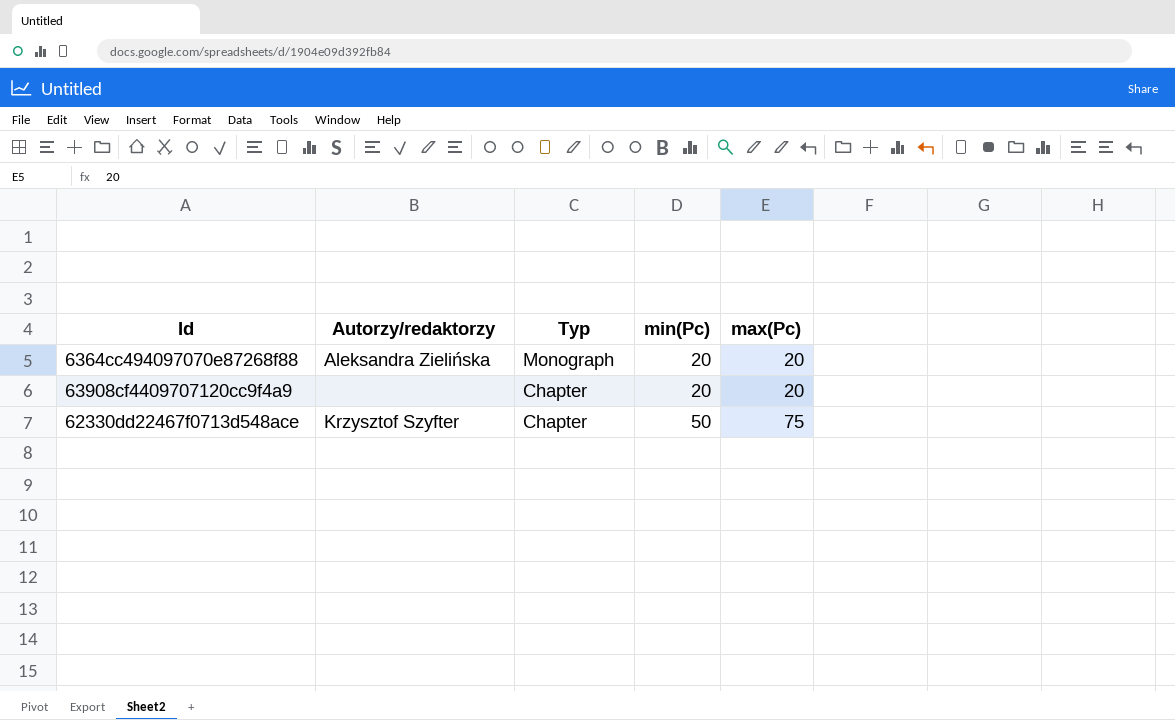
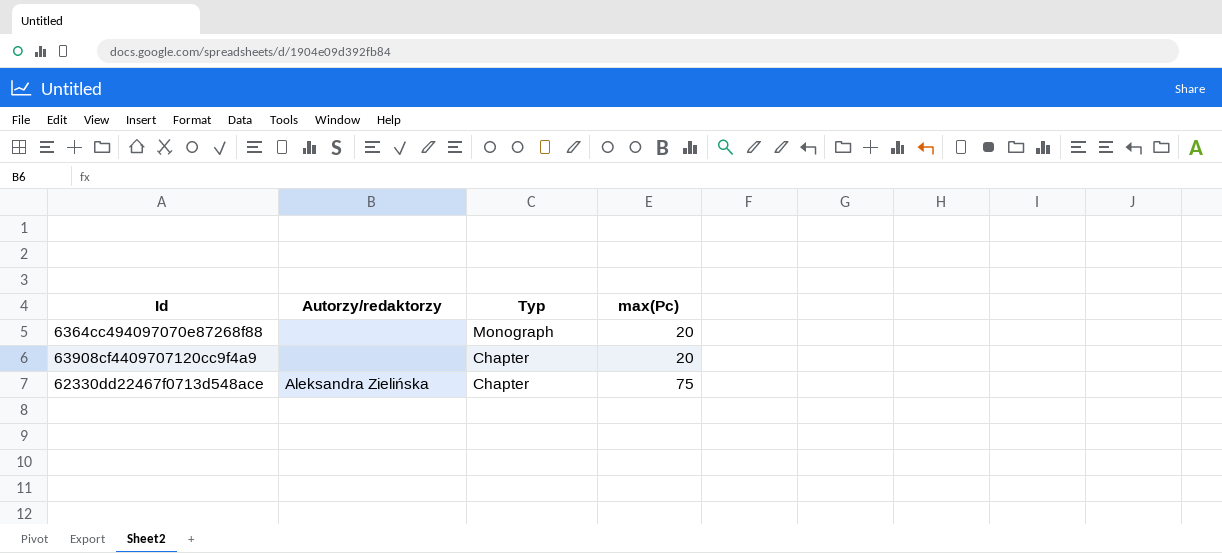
column min(Pc) | position: 4 -> none
6364cc494097070e87268f88 | Autorzy/redaktorzy: Aleksandra Zielińska -> none
62330dd22467f0713d548ace | Autorzy/redaktorzy: Krzysztof Szyfter -> Aleksandra Zielińska

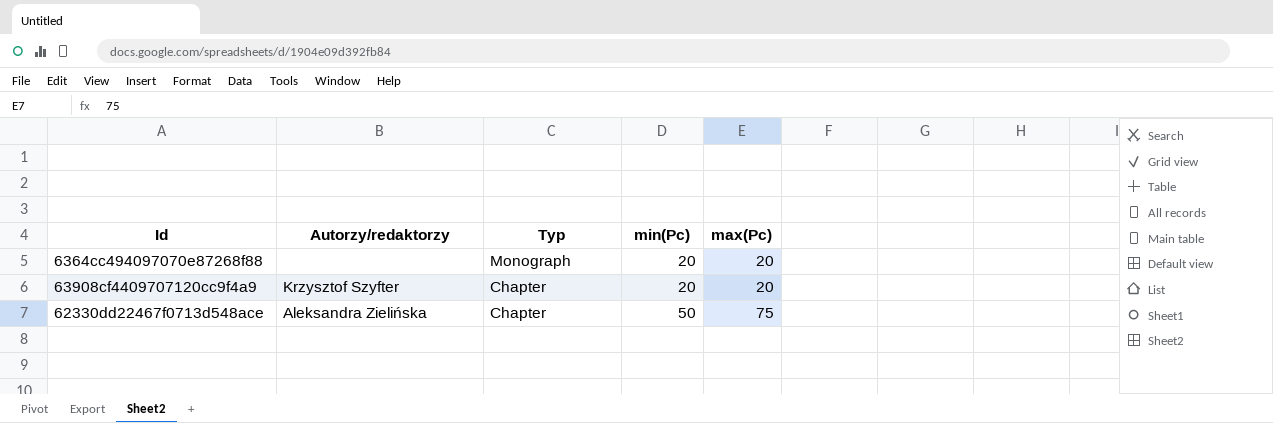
column min(Pc) | position: none -> 4
63908cf4409707120cc9f4a9 | Autorzy/redaktorzy: none -> Krzysztof Szyfter

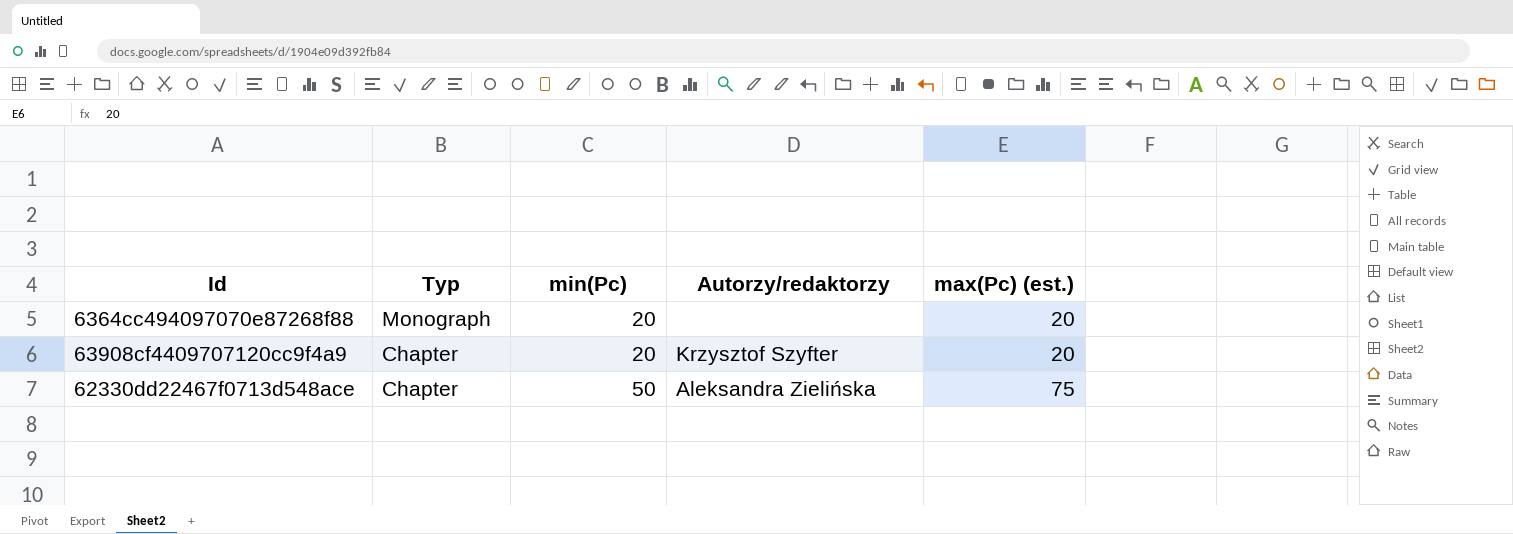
column Autorzy/redaktorzy | position: 2 -> 4
column name: max(Pc) -> max(Pc) (est.)

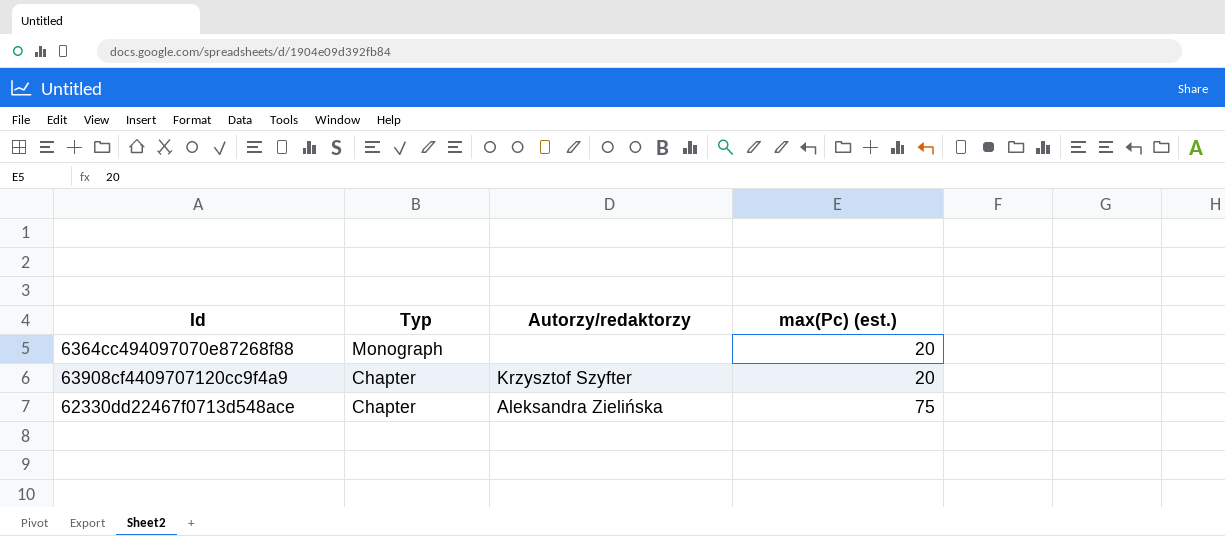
column min(Pc) | position: 3 -> none

